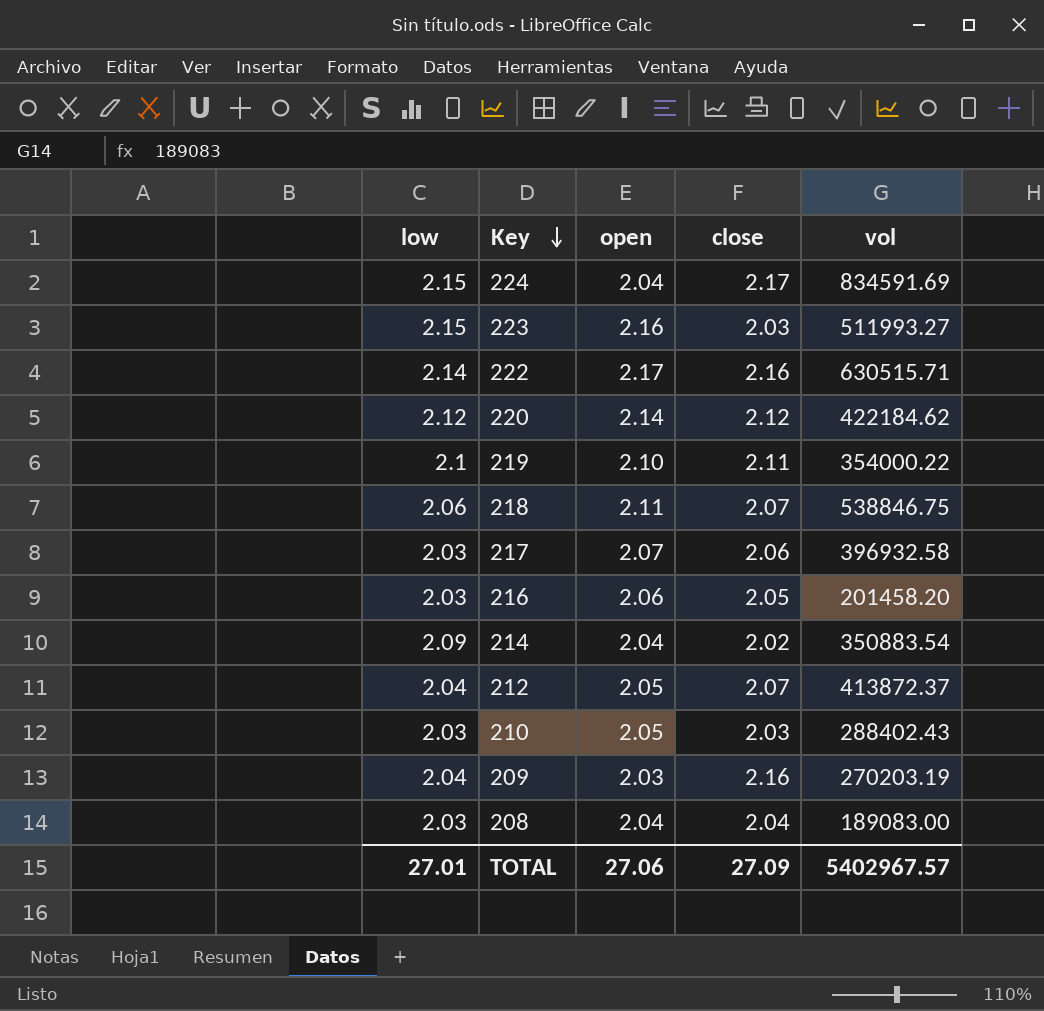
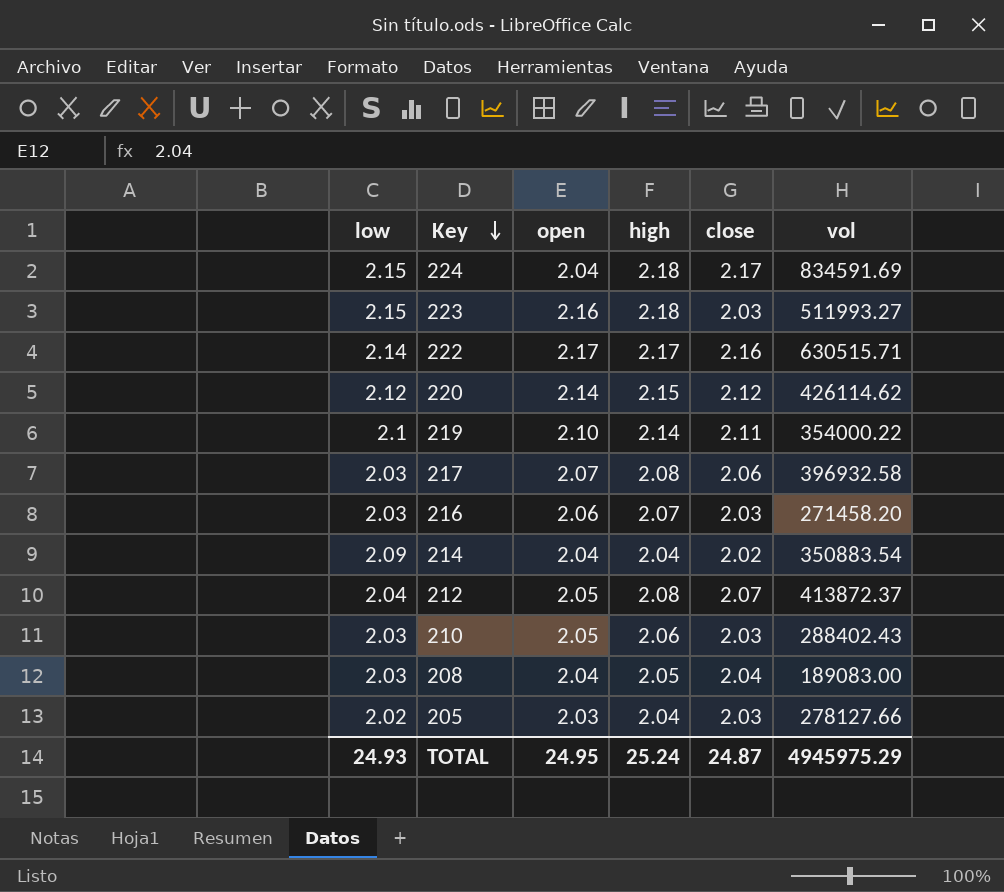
column high | position: none -> 4
row 218: 2.06 | 2.11 | 2.07 | 538846.75 -> none
row 209: 2.04 | 2.03 | 2.16 | 270203.19 -> none
220 | vol: 422184.62 -> 426114.62
216 | close: 2.05 -> 2.03
216 | vol: 201458.20 -> 271458.20
row 205: none -> 2.02 | 2.03 | 2.04 | 2.03 | 278127.66
TOTAL | low: 27.01 -> 24.93
TOTAL | open: 27.06 -> 24.95
TOTAL | close: 27.09 -> 24.87
TOTAL | vol: 5402967.57 -> 4945975.29

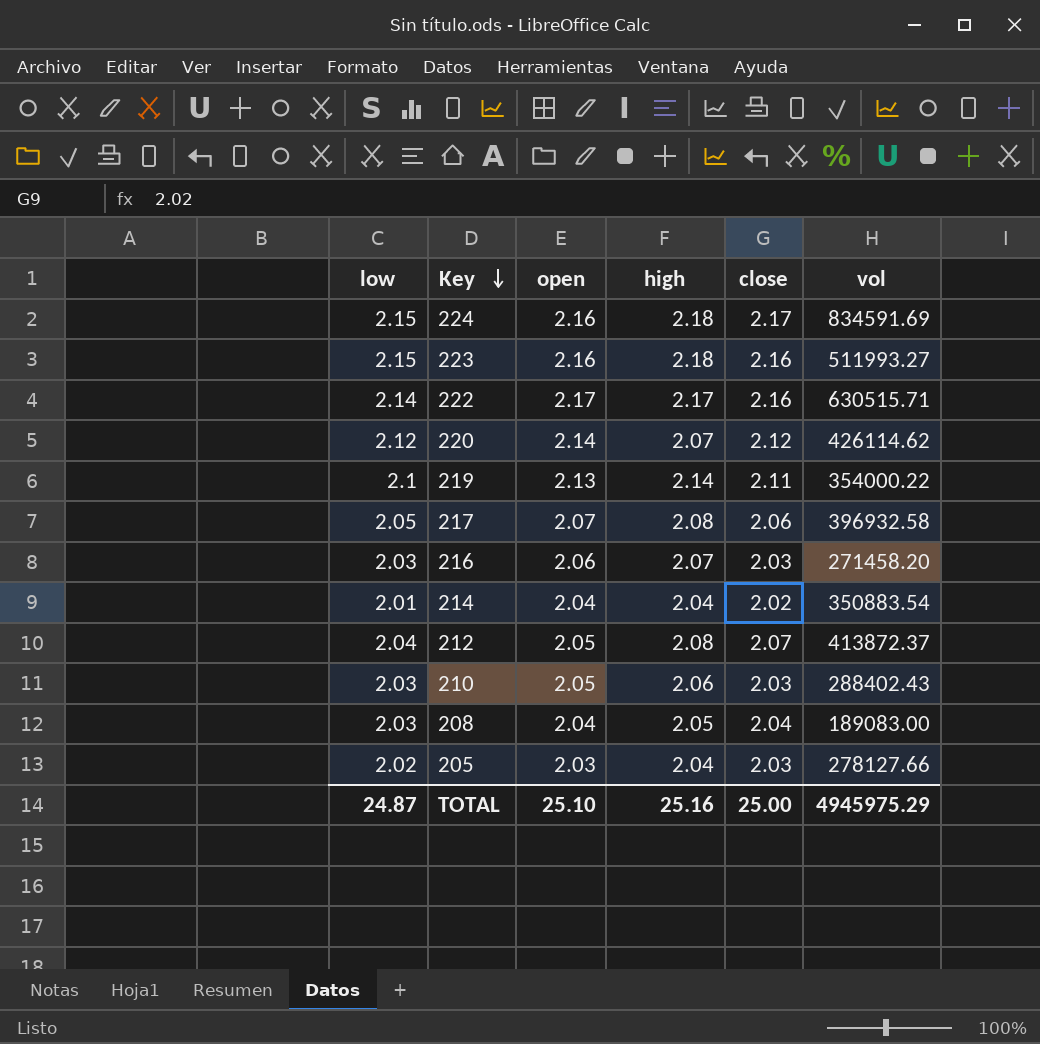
224 | open: 2.04 -> 2.16
223 | close: 2.03 -> 2.16
220 | high: 2.15 -> 2.07
219 | open: 2.10 -> 2.13
217 | low: 2.03 -> 2.05
214 | low: 2.09 -> 2.01
TOTAL | low: 24.93 -> 24.87
TOTAL | open: 24.95 -> 25.10
TOTAL | high: 25.24 -> 25.16
TOTAL | close: 24.87 -> 25.00

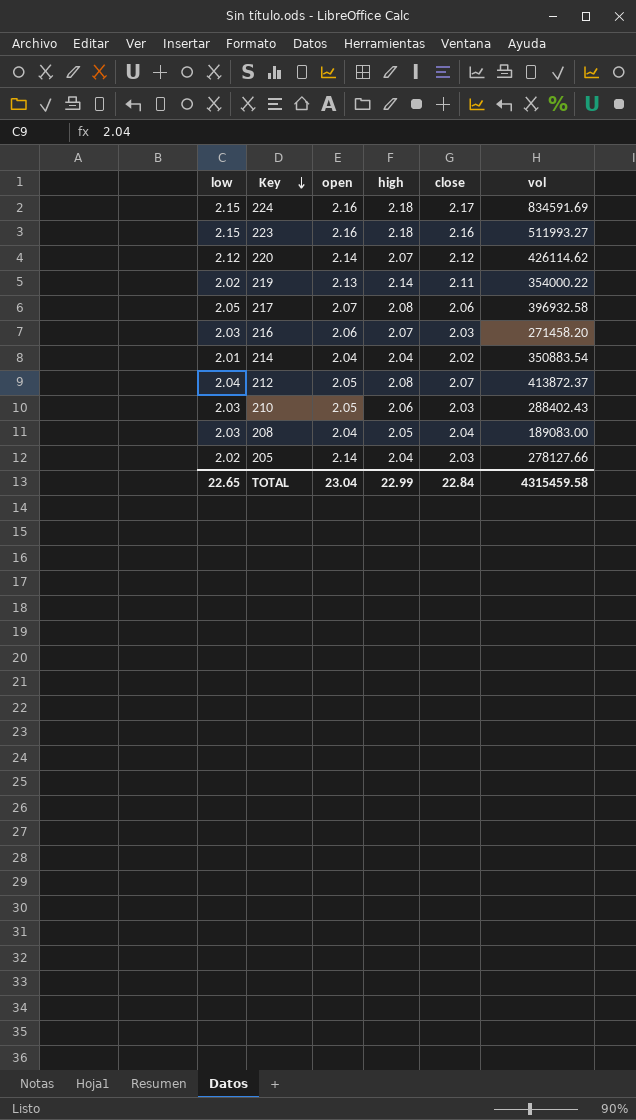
row 222: 2.14 | 2.17 | 2.17 | 2.16 | 630515.71 -> none
219 | low: 2.1 -> 2.02
205 | open: 2.03 -> 2.14
TOTAL | low: 24.87 -> 22.65
TOTAL | open: 25.10 -> 23.04
TOTAL | high: 25.16 -> 22.99
TOTAL | close: 25.00 -> 22.84
TOTAL | vol: 4945975.29 -> 4315459.58

